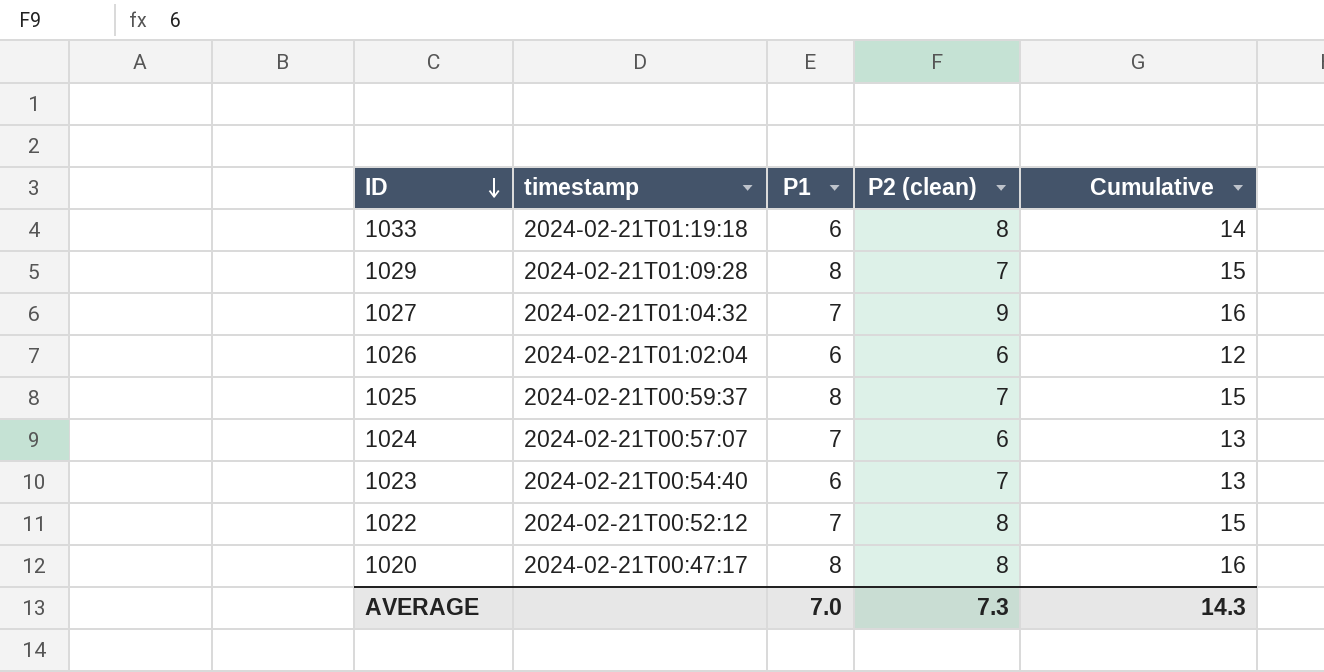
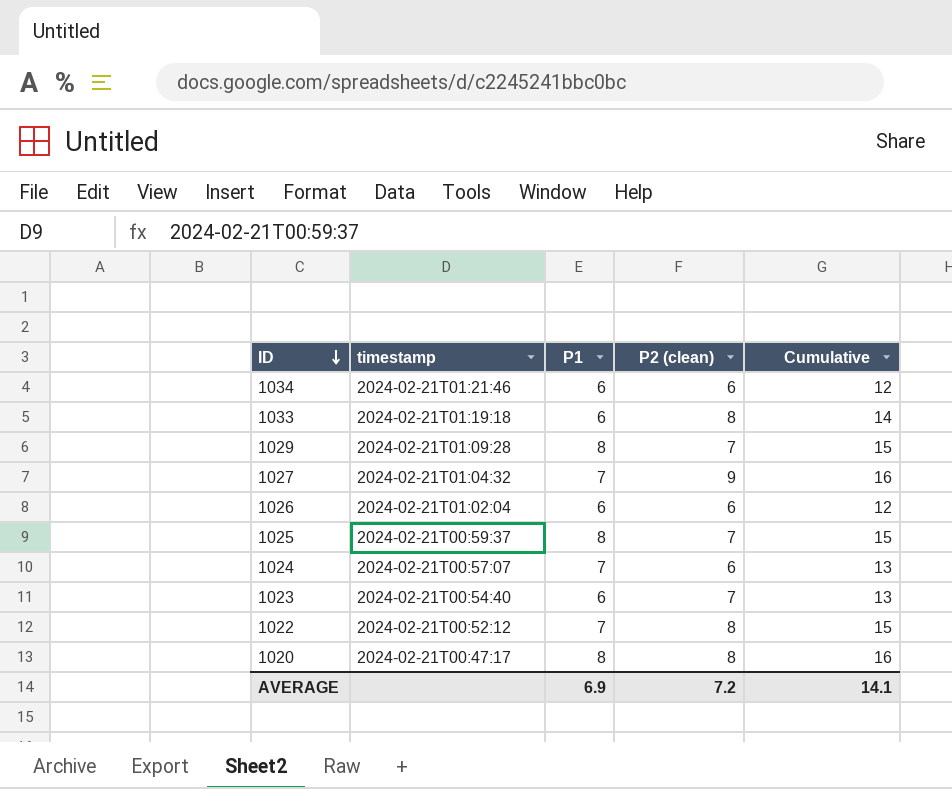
row 1034: none -> 2024-02-21T01:21:46 | 6 | 6 | 12
AVERAGE | P1: 7.0 -> 6.9
AVERAGE | P2 (clean): 7.3 -> 7.2
AVERAGE | Cumulative: 14.3 -> 14.1

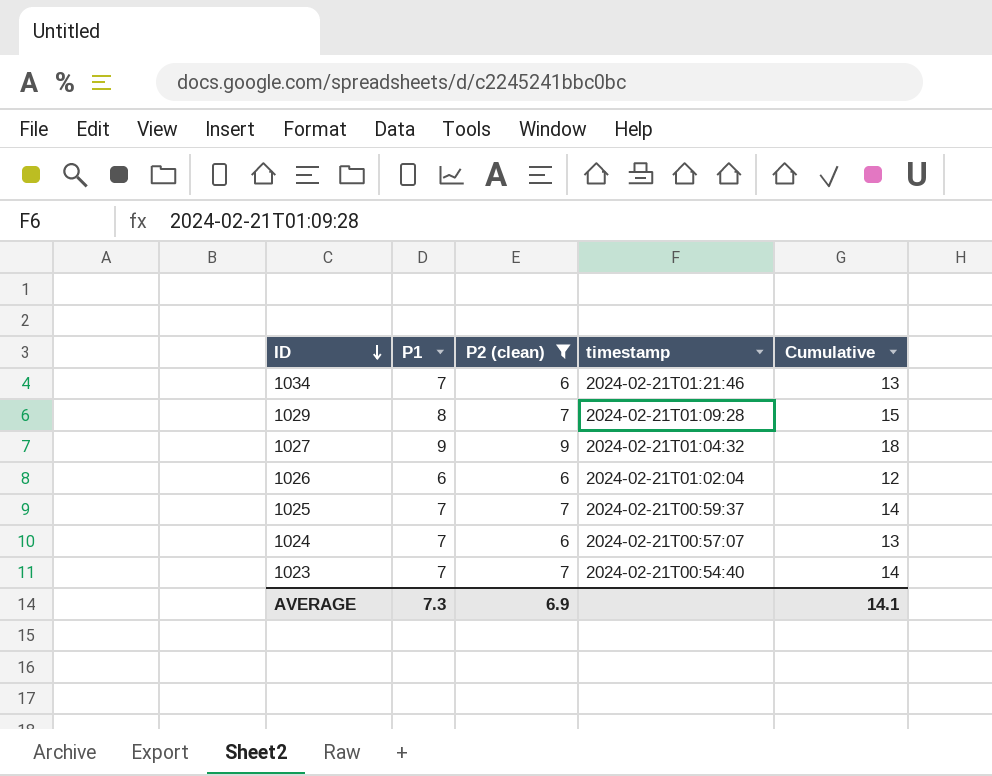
filter: none -> P2 (clean) != 8
column timestamp | position: 2 -> 4
1034 | P1: 6 -> 7
1034 | Cumulative: 12 -> 13
1027 | P1: 7 -> 9
1027 | Cumulative: 16 -> 18
1025 | P1: 8 -> 7
1025 | Cumulative: 15 -> 14
1023 | P1: 6 -> 7
1023 | Cumulative: 13 -> 14
AVERAGE | P1: 6.9 -> 7.3
AVERAGE | P2 (clean): 7.2 -> 6.9

